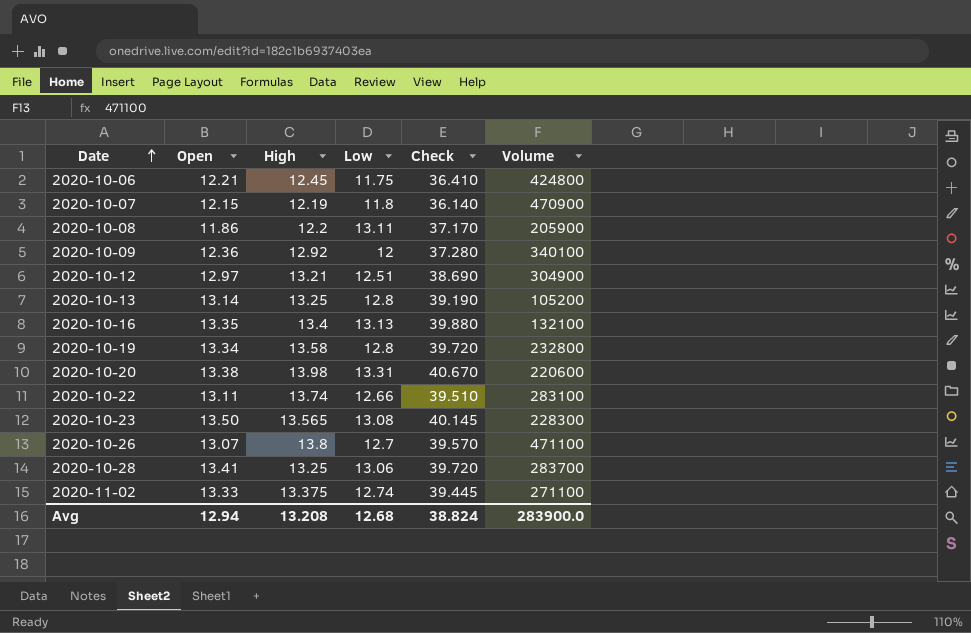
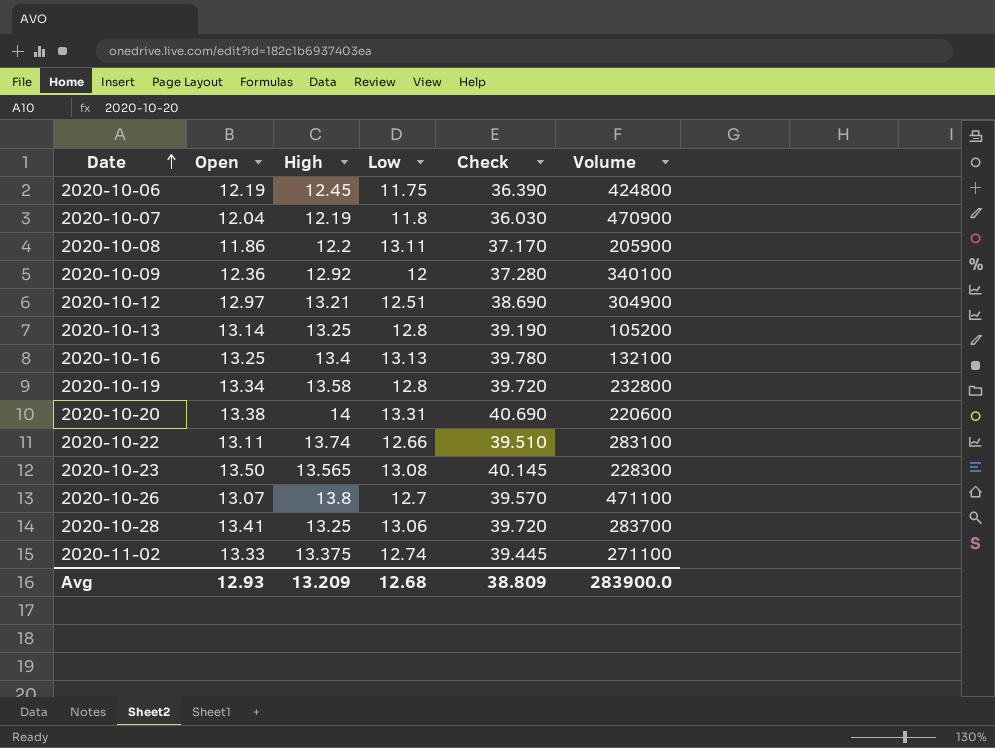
2020-10-06 | Open: 12.21 -> 12.19
2020-10-06 | Check: 36.410 -> 36.390
2020-10-07 | Open: 12.15 -> 12.04
2020-10-07 | Check: 36.140 -> 36.030
2020-10-16 | Open: 13.35 -> 13.25
2020-10-16 | Check: 39.880 -> 39.780
2020-10-20 | High: 13.98 -> 14
2020-10-20 | Check: 40.670 -> 40.690
Avg | Open: 12.94 -> 12.93
Avg | High: 13.208 -> 13.209
Avg | Check: 38.824 -> 38.809

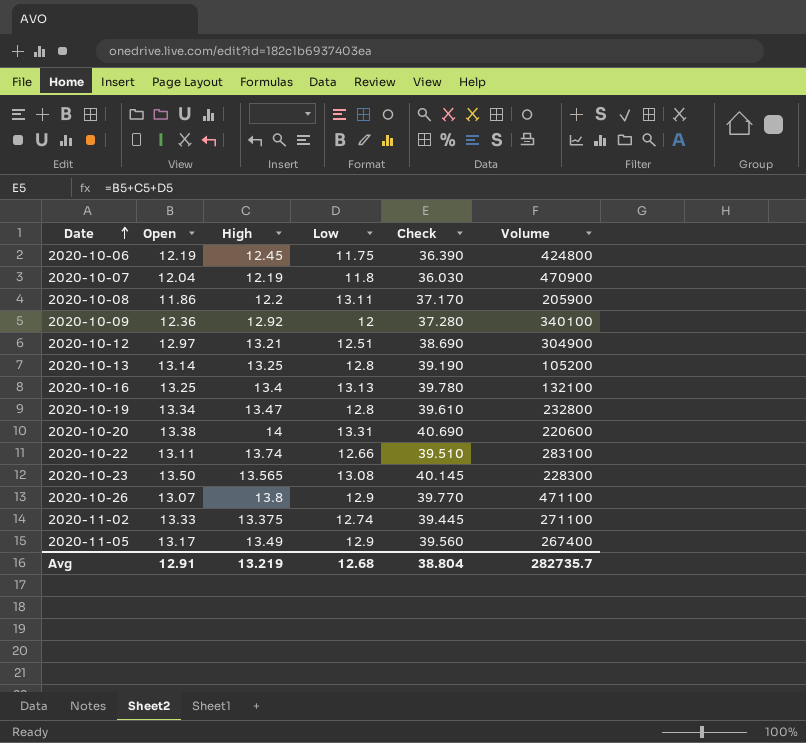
row 2020-10-28: 13.41 | 13.25 | 13.06 | 39.720 | 283700 -> none
2020-10-19 | High: 13.58 -> 13.47
2020-10-19 | Check: 39.720 -> 39.610
2020-10-26 | Low: 12.7 -> 12.9
2020-10-26 | Check: 39.570 -> 39.770
row 2020-11-05: none -> 13.17 | 13.49 | 12.9 | 39.560 | 267400
Avg | Open: 12.93 -> 12.91
Avg | High: 13.209 -> 13.219
Avg | Check: 38.809 -> 38.804
Avg | Volume: 283900.0 -> 282735.7

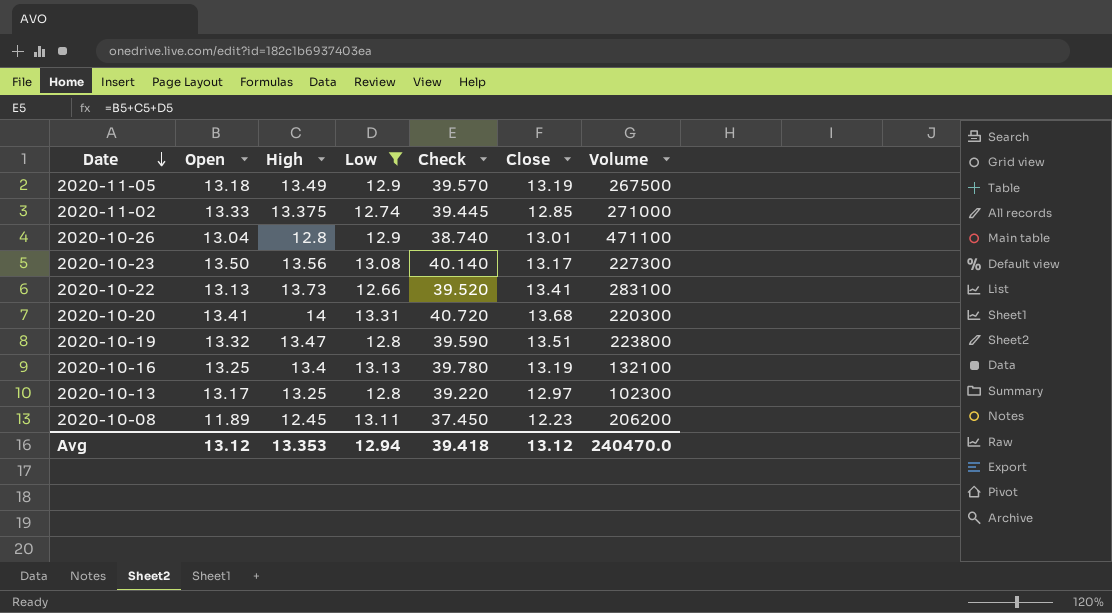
filter: none -> Low >= 12.66
row order: Date ascending -> Date descending
column Close | position: none -> 6
2020-11-05 | Open: 13.17 -> 13.18
2020-11-05 | Check: 39.560 -> 39.570
2020-11-05 | Volume: 267400 -> 267500
2020-11-02 | Volume: 271100 -> 271000
2020-10-26 | Open: 13.07 -> 13.04
2020-10-26 | High: 13.8 -> 12.8
2020-10-26 | Check: 39.770 -> 38.740
2020-10-23 | High: 13.565 -> 13.56
2020-10-23 | Check: 40.145 -> 40.140
2020-10-23 | Volume: 228300 -> 227300
2020-10-22 | Open: 13.11 -> 13.13
2020-10-22 | High: 13.74 -> 13.73
2020-10-22 | Check: 39.510 -> 39.520
2020-10-20 | Open: 13.38 -> 13.41
2020-10-20 | Check: 40.690 -> 40.720
2020-10-20 | Volume: 220600 -> 220300
2020-10-19 | Open: 13.34 -> 13.32
2020-10-19 | Check: 39.610 -> 39.590
2020-10-19 | Volume: 232800 -> 223800
2020-10-13 | Open: 13.14 -> 13.17
2020-10-13 | Check: 39.190 -> 39.220
2020-10-13 | Volume: 105200 -> 102300
2020-10-08 | Open: 11.86 -> 11.89
2020-10-08 | High: 12.2 -> 12.45
2020-10-08 | Check: 37.170 -> 37.450
2020-10-08 | Volume: 205900 -> 206200
Avg | Open: 12.91 -> 13.12
Avg | High: 13.219 -> 13.353
Avg | Low: 12.68 -> 12.94
Avg | Check: 38.804 -> 39.418
Avg | Volume: 282735.7 -> 240470.0

